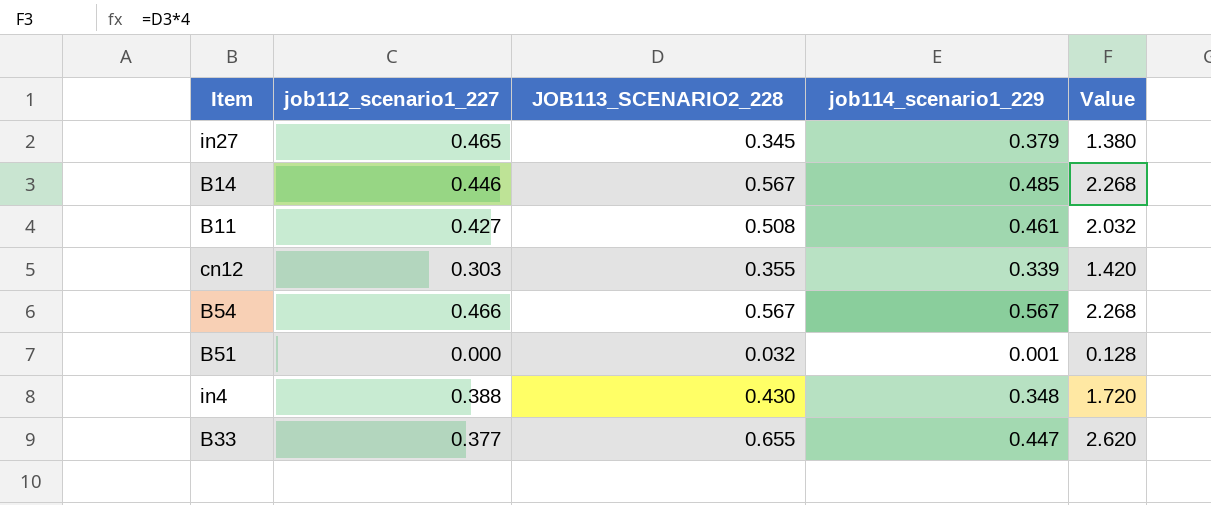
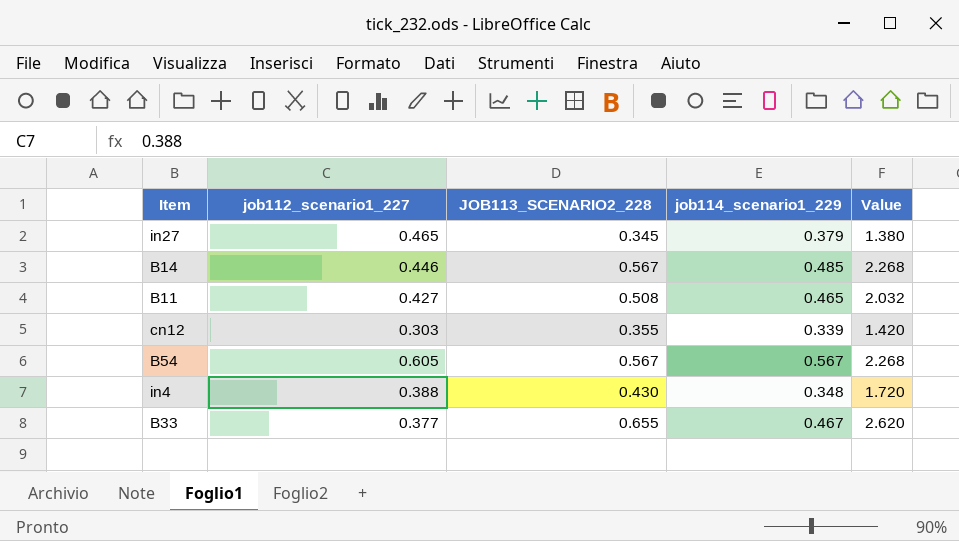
row B51: 0.000 | 0.032 | 0.001 | 0.128 -> none
B11 | job114_scenario1_229: 0.461 -> 0.465
B54 | job112_scenario1_227: 0.466 -> 0.605
B33 | job114_scenario1_229: 0.447 -> 0.467

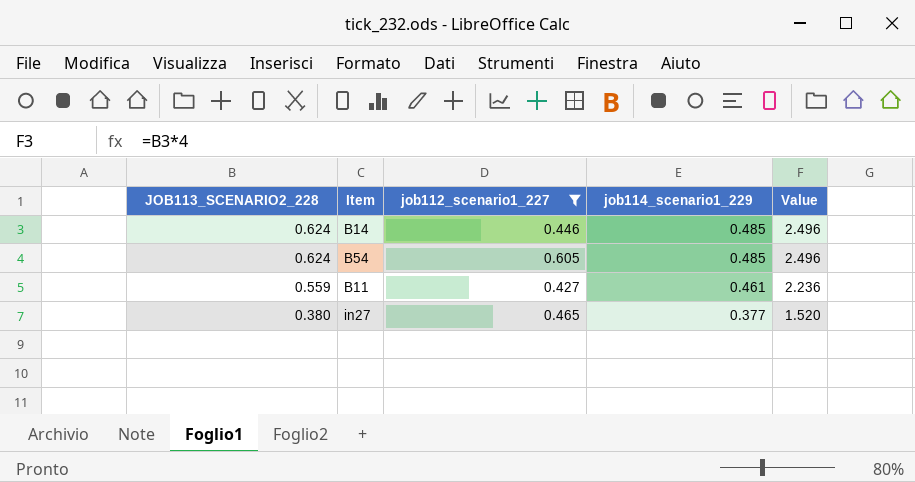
filter: none -> job112_scenario1_227 >= 0.427
row order: none -> JOB113_SCENARIO2_228 descending
column JOB113_SCENARIO2_228 | position: 3 -> 1
B14 | JOB113_SCENARIO2_228: 0.567 -> 0.624
B14 | Value: 2.268 -> 2.496
B54 | JOB113_SCENARIO2_228: 0.567 -> 0.624
B54 | job114_scenario1_229: 0.567 -> 0.485
B54 | Value: 2.268 -> 2.496
B11 | JOB113_SCENARIO2_228: 0.508 -> 0.559
B11 | job114_scenario1_229: 0.465 -> 0.461
B11 | Value: 2.032 -> 2.236
in27 | JOB113_SCENARIO2_228: 0.345 -> 0.380
in27 | job114_scenario1_229: 0.379 -> 0.377
in27 | Value: 1.380 -> 1.520

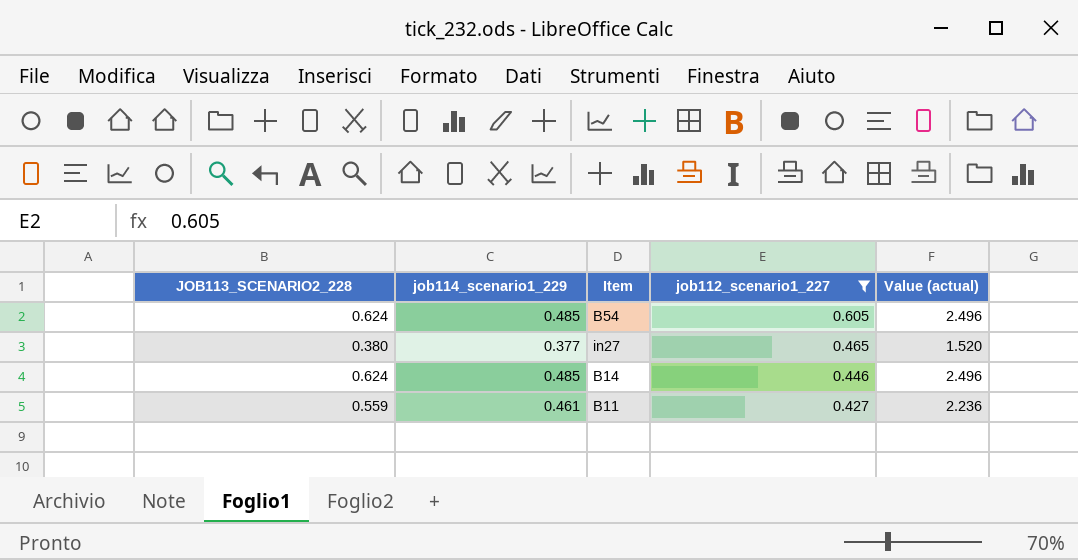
row order: JOB113_SCENARIO2_228 descending -> job112_scenario1_227 descending
column job114_scenario1_229 | position: 4 -> 2
column name: Value -> Value (actual)

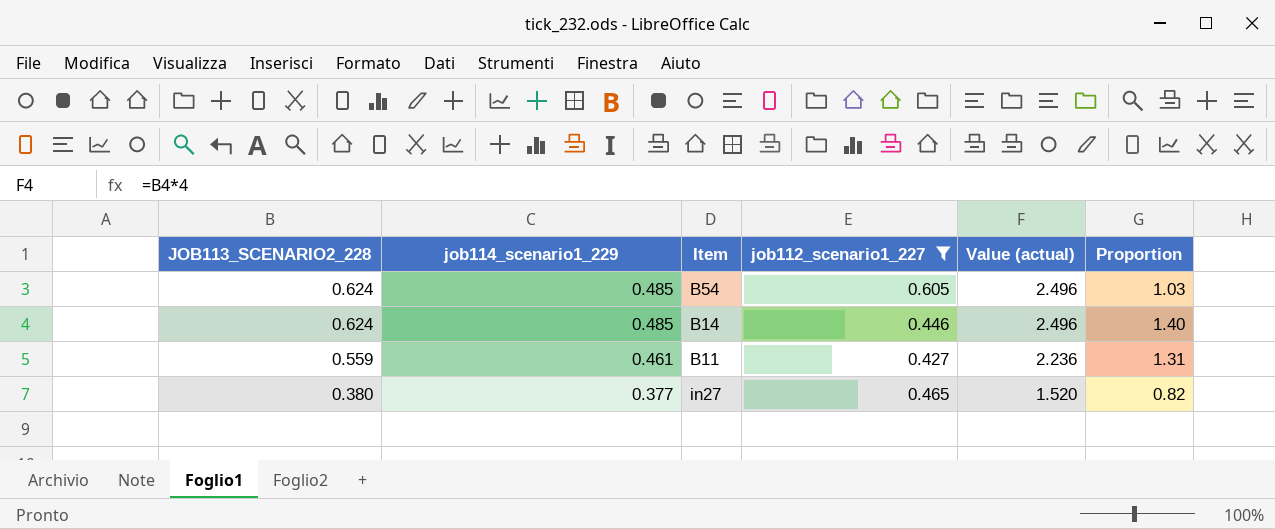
row order: job112_scenario1_227 descending -> JOB113_SCENARIO2_228 descending
column Proportion | formula: none -> [JOB113_SCENARIO2_228] / [job112_scenario1_227]

